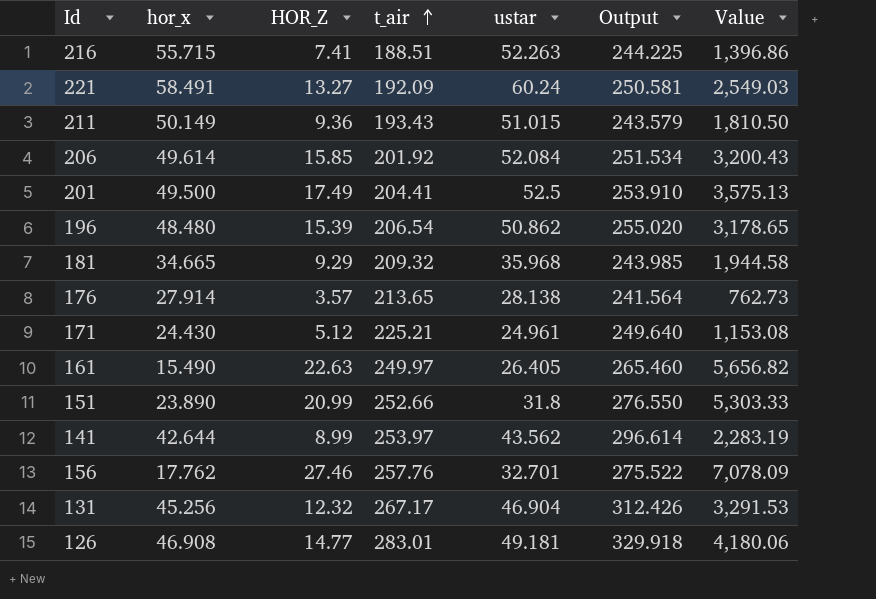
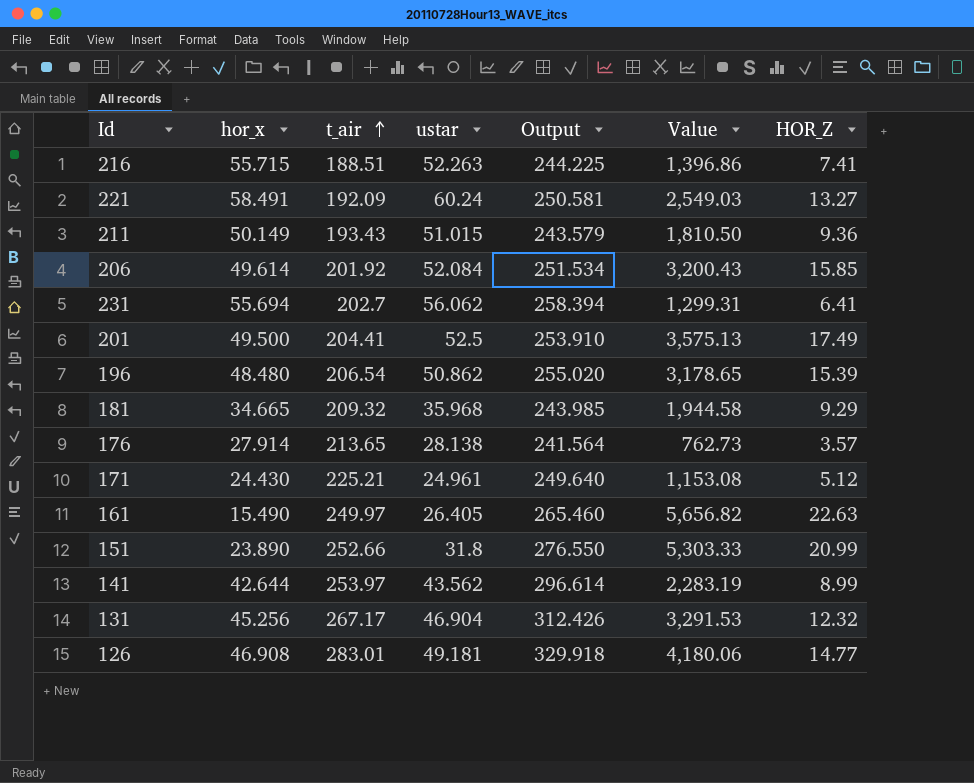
column HOR_Z | position: 3 -> 7
row 156: 17.762 | 27.46 | 257.76 | 32.701 | 275.522 | 7,078.09 -> none
row 231: none -> 55.694 | 202.7 | 56.062 | 258.394 | 1,299.31 | 6.41

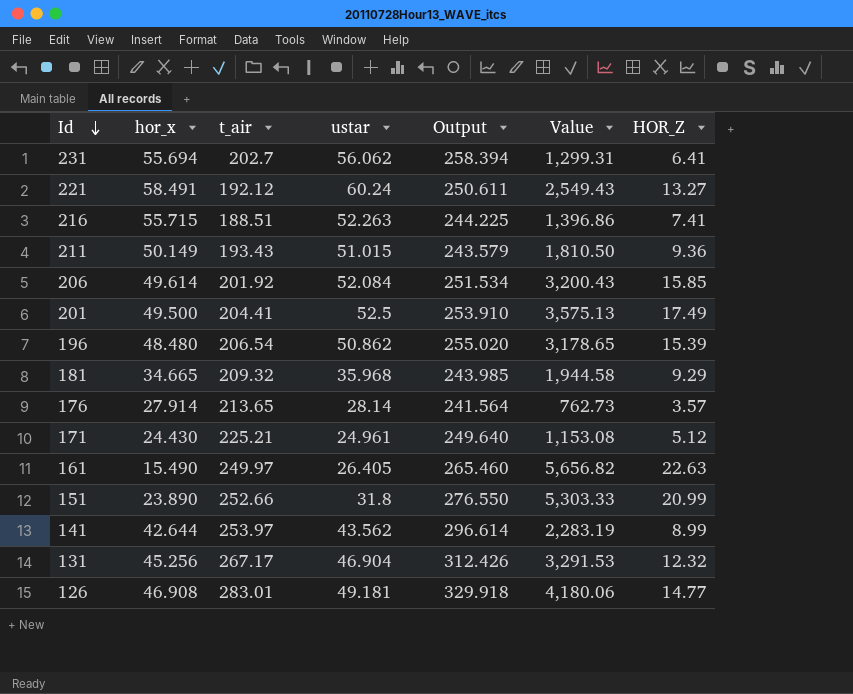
row order: t_air ascending -> Id descending
221 | t_air: 192.09 -> 192.12
221 | Output: 250.581 -> 250.611
221 | Value: 2,549.03 -> 2,549.43
176 | ustar: 28.138 -> 28.14

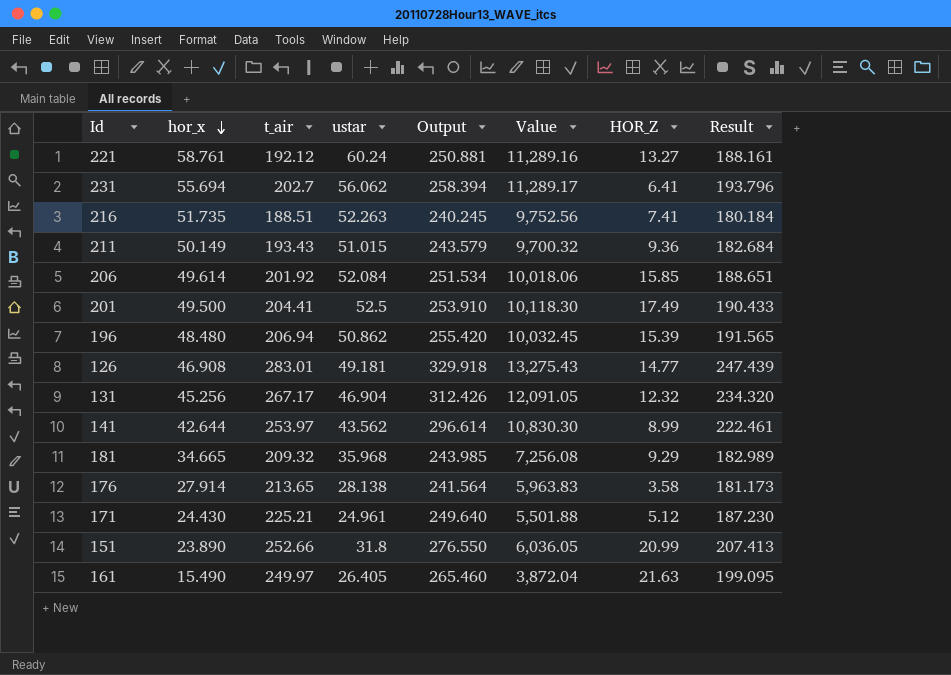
row order: Id descending -> hor_x descending
column Value | formula: [t_air] * [HOR_Z] -> [hor_x] * [t_air]
column Result | formula: none -> [Output] * 0.75
221 | hor_x: 58.491 -> 58.761
221 | Output: 250.611 -> 250.881
216 | hor_x: 55.715 -> 51.735
216 | Output: 244.225 -> 240.245
196 | t_air: 206.54 -> 206.94
196 | Output: 255.020 -> 255.420
176 | ustar: 28.14 -> 28.138
176 | HOR_Z: 3.57 -> 3.58
161 | HOR_Z: 22.63 -> 21.63

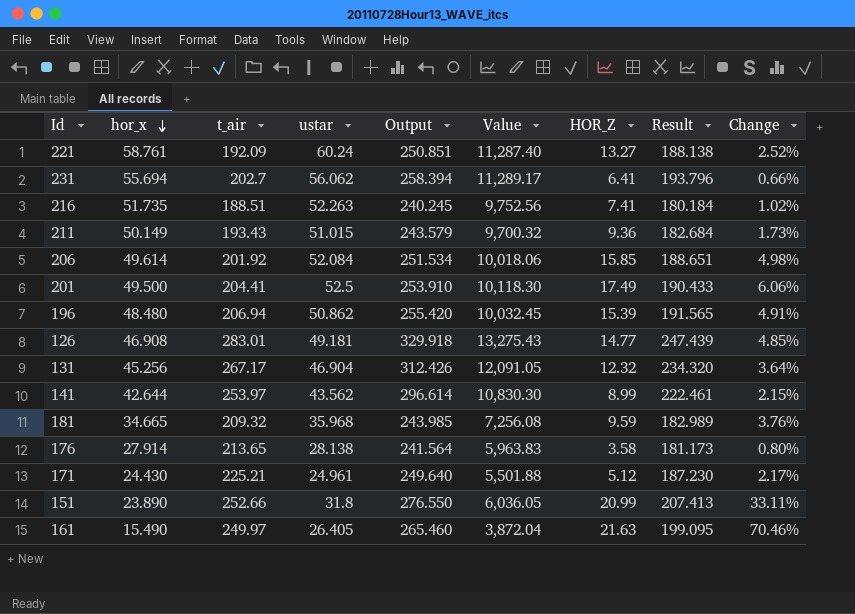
column Change | formula: none -> ([ustar] - [hor_x]) / [hor_x]
221 | t_air: 192.12 -> 192.09
221 | Output: 250.881 -> 250.851
221 | Value: 11,289.16 -> 11,287.40
221 | Result: 188.161 -> 188.138
181 | HOR_Z: 9.29 -> 9.59

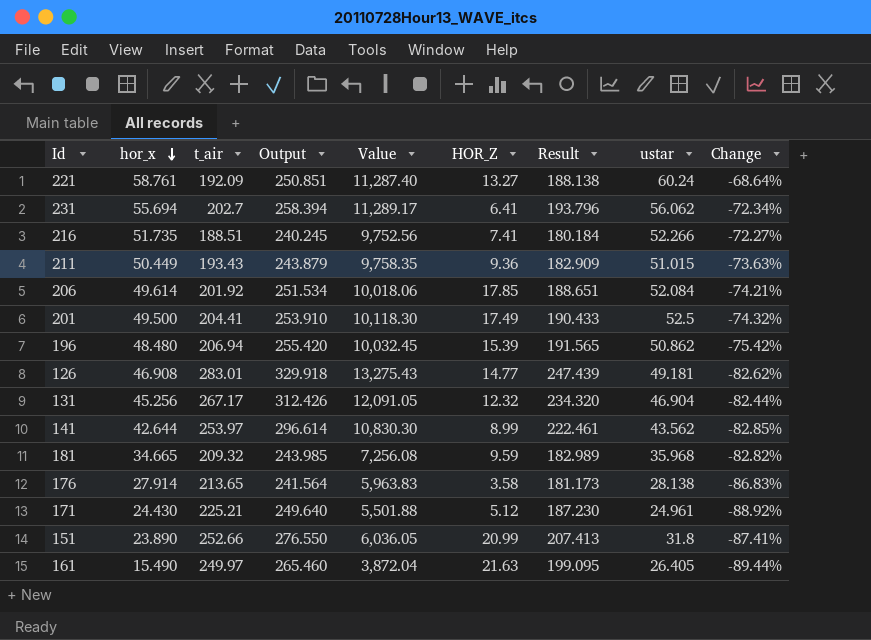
column ustar | position: 4 -> 8
column Change | formula: ([ustar] - [hor_x]) / [hor_x] -> ([ustar] - [t_air]) / [t_air]
216 | ustar: 52.263 -> 52.266
211 | hor_x: 50.149 -> 50.449
211 | Output: 243.579 -> 243.879
211 | Value: 9,700.32 -> 9,758.35
211 | Result: 182.684 -> 182.909
206 | HOR_Z: 15.85 -> 17.85

